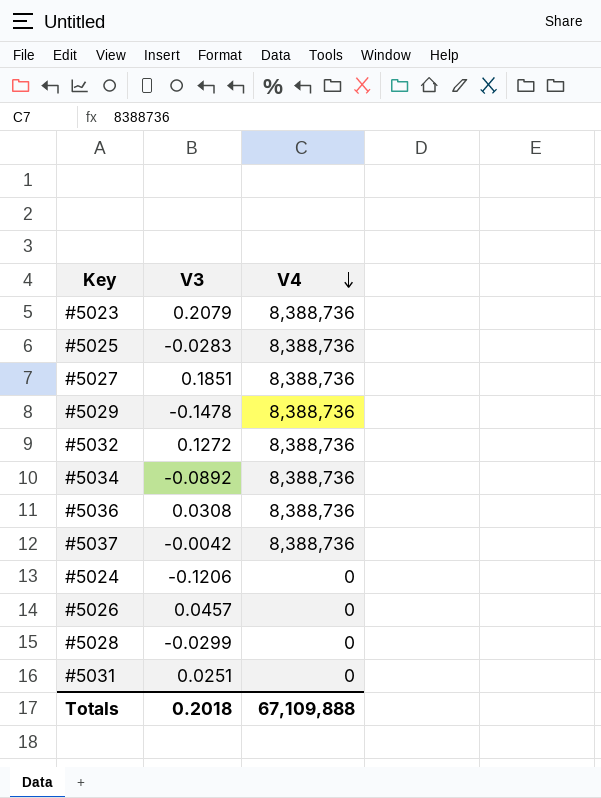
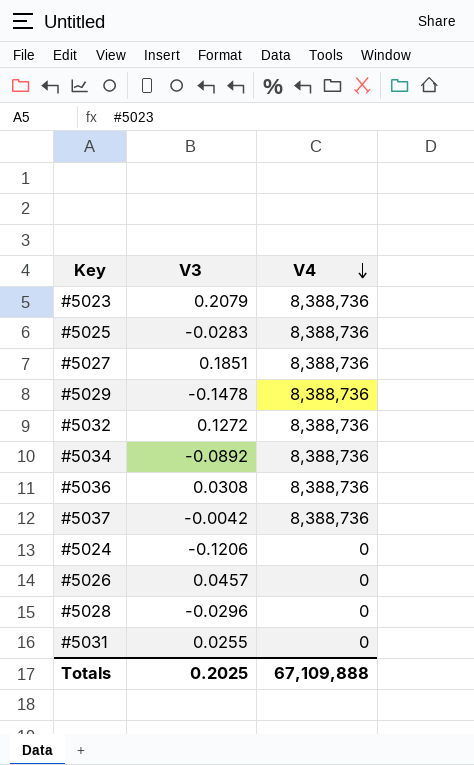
#5028 | V3: -0.0299 -> -0.0296
#5031 | V3: 0.0251 -> 0.0255
Totals | V3: 0.2018 -> 0.2025

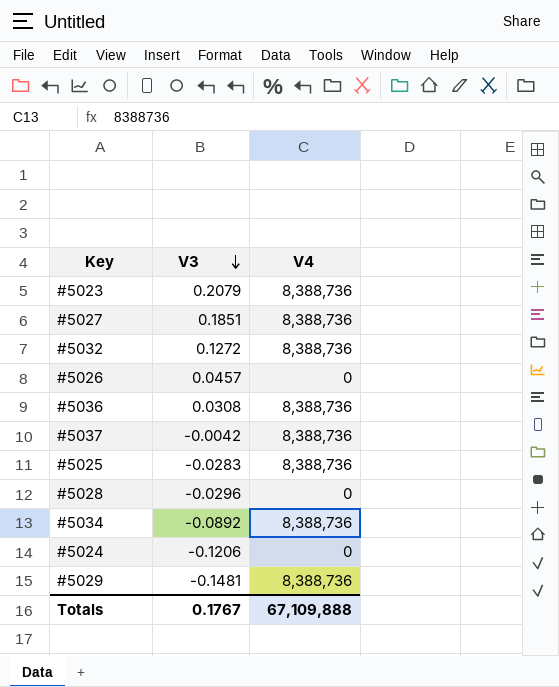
row order: V4 descending -> V3 descending
row #5031: 0.0255 | 0 -> none
#5029 | V3: -0.1478 -> -0.1481
Totals | V3: 0.2025 -> 0.1767

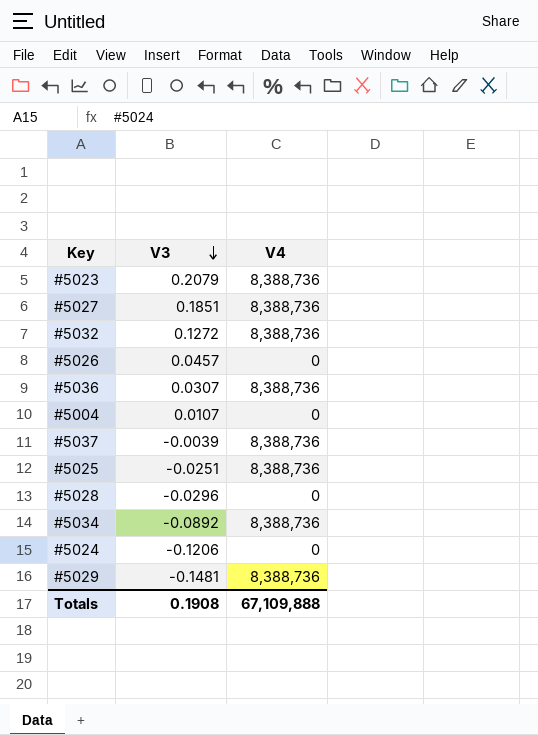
#5036 | V3: 0.0308 -> 0.0307
row #5004: none -> 0.0107 | 0
#5037 | V3: -0.0042 -> -0.0039
#5025 | V3: -0.0283 -> -0.0251
Totals | V3: 0.1767 -> 0.1908

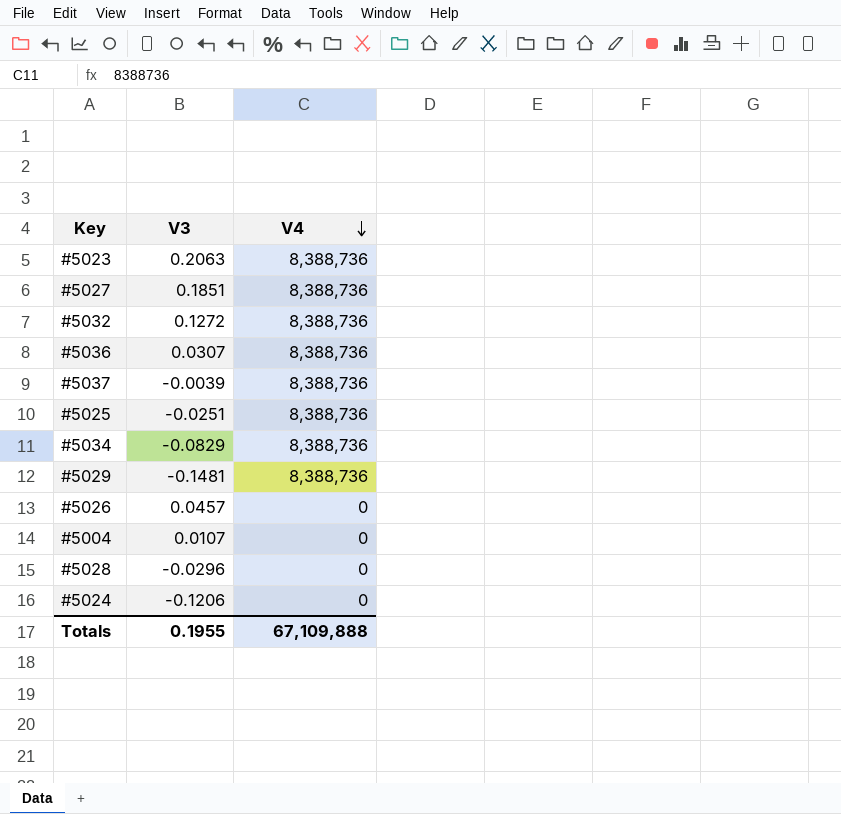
row order: V3 descending -> V4 descending
#5023 | V3: 0.2079 -> 0.2063
#5034 | V3: -0.0892 -> -0.0829
Totals | V3: 0.1908 -> 0.1955

